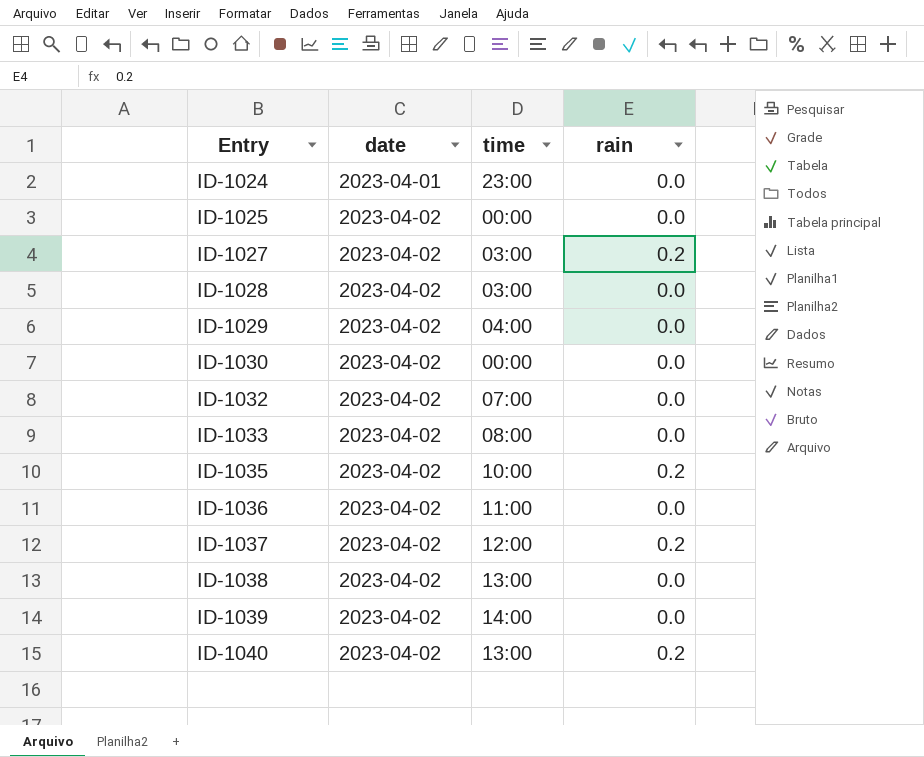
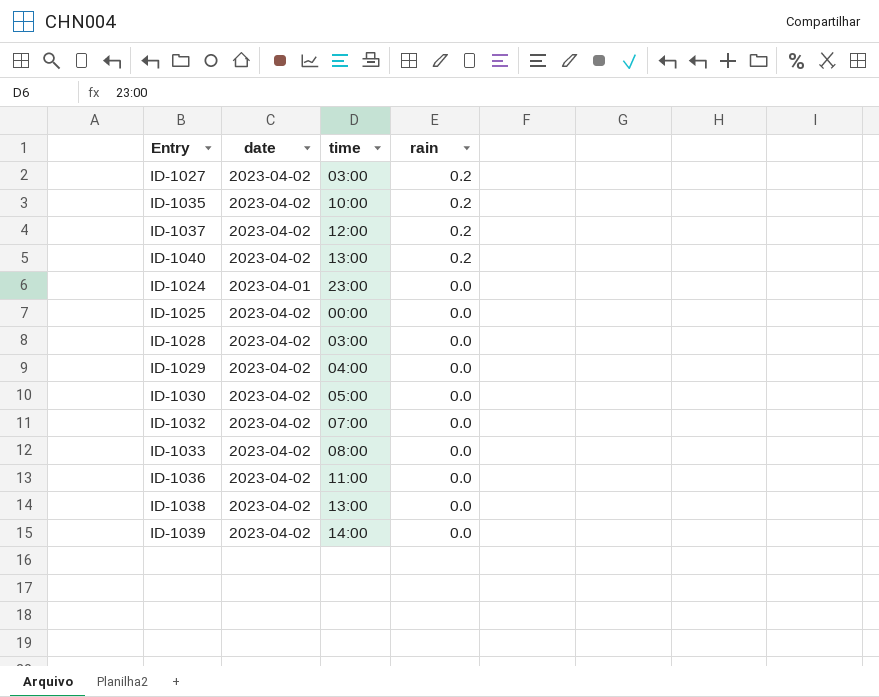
row order: Entry ascending -> rain descending
ID-1030 | time: 00:00 -> 05:00

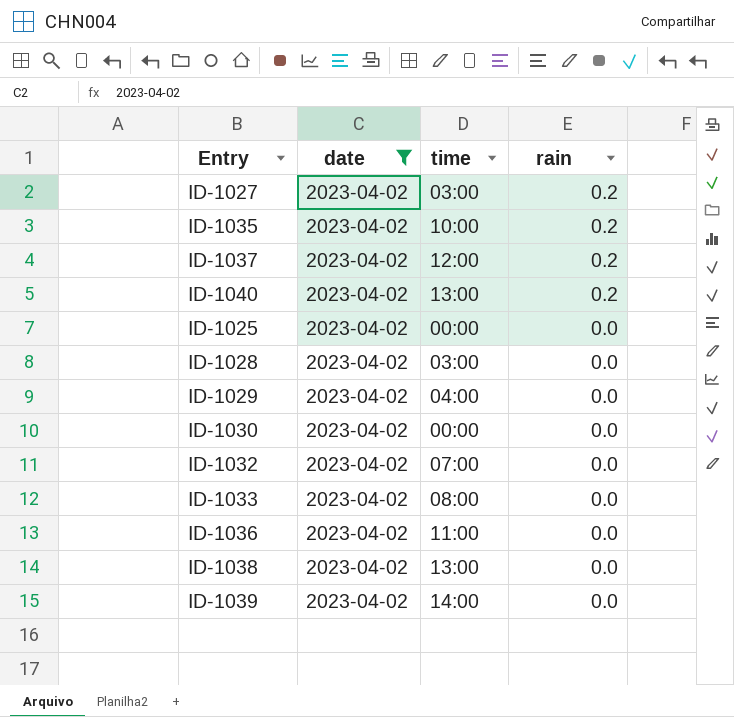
filter: none -> date = 2023-04-02
ID-1030 | time: 05:00 -> 00:00

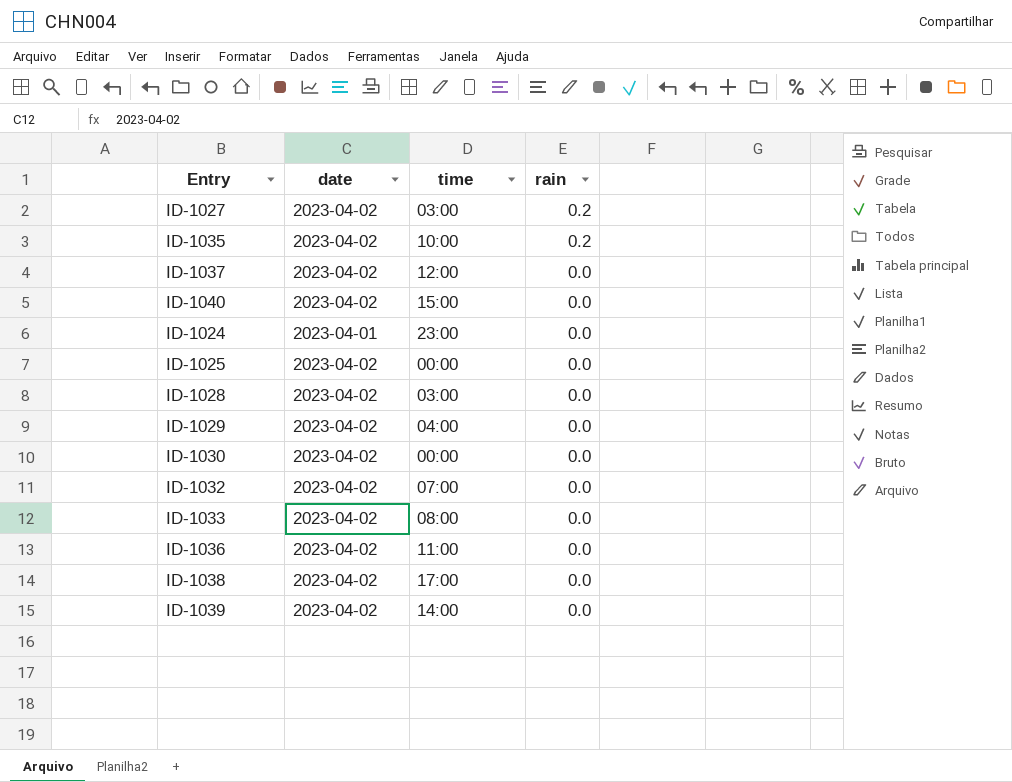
filter: date = 2023-04-02 -> none
ID-1037 | rain: 0.2 -> 0.0
ID-1040 | time: 13:00 -> 15:00
ID-1040 | rain: 0.2 -> 0.0
ID-1038 | time: 13:00 -> 17:00

